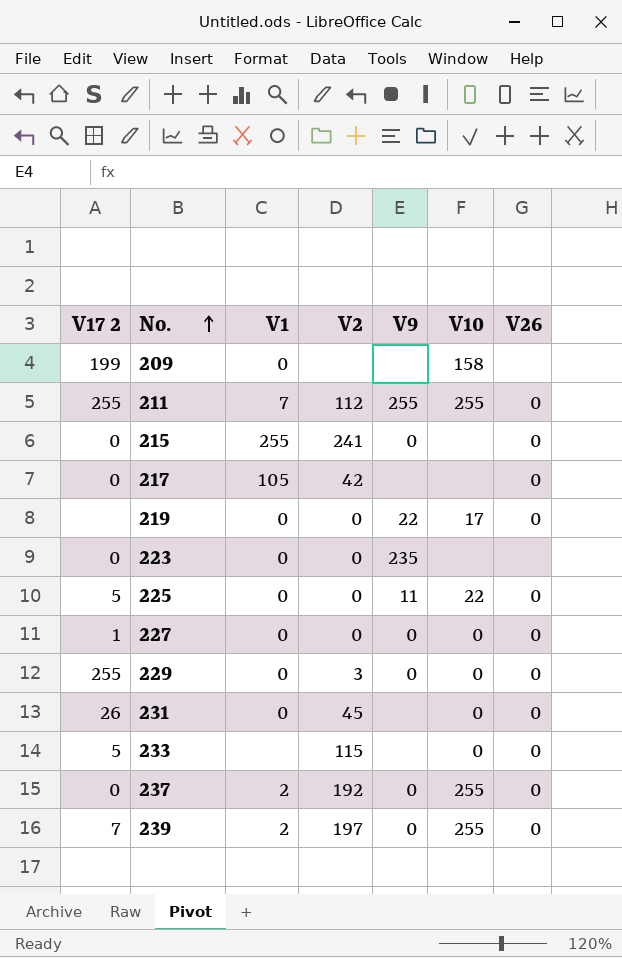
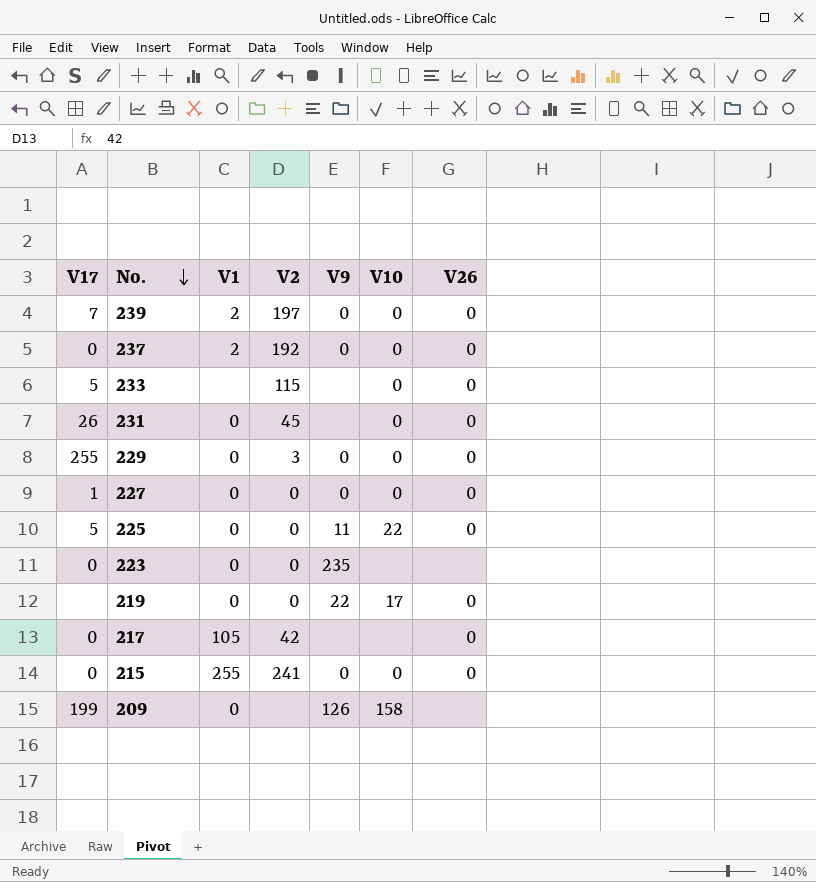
row order: No. ascending -> No. descending
column name: V17 2 -> V17
row 211: 255 | 7 | 112 | 255 | 255 | 0 -> none
239 | V10: 255 -> 0
237 | V10: 255 -> 0
215 | V10: none -> 0
209 | V9: none -> 126

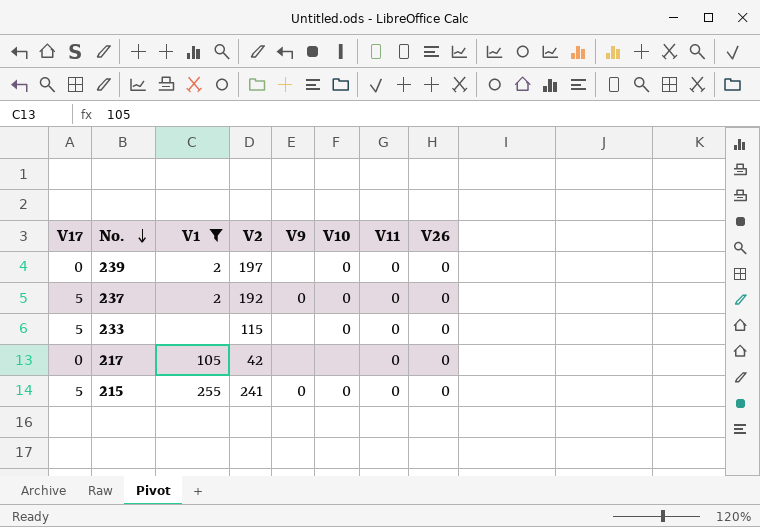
filter: none -> V1 != 0
column V11 | position: none -> 7
239 | V17: 7 -> 0
239 | V9: 0 -> none
237 | V17: 0 -> 5
215 | V17: 0 -> 5

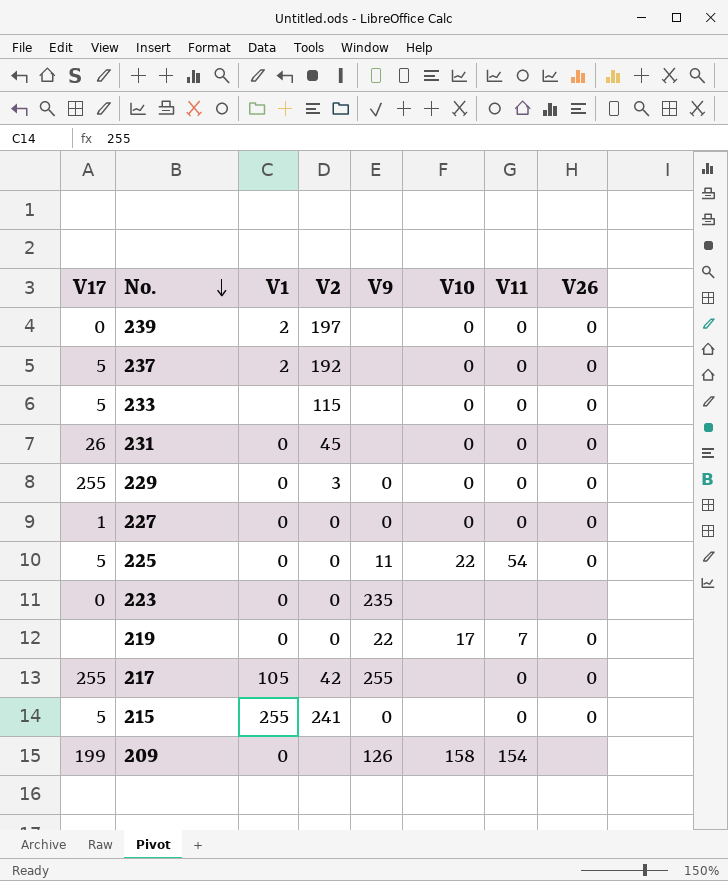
filter: V1 != 0 -> none
237 | V9: 0 -> none
217 | V17: 0 -> 255
217 | V9: none -> 255
215 | V10: 0 -> none

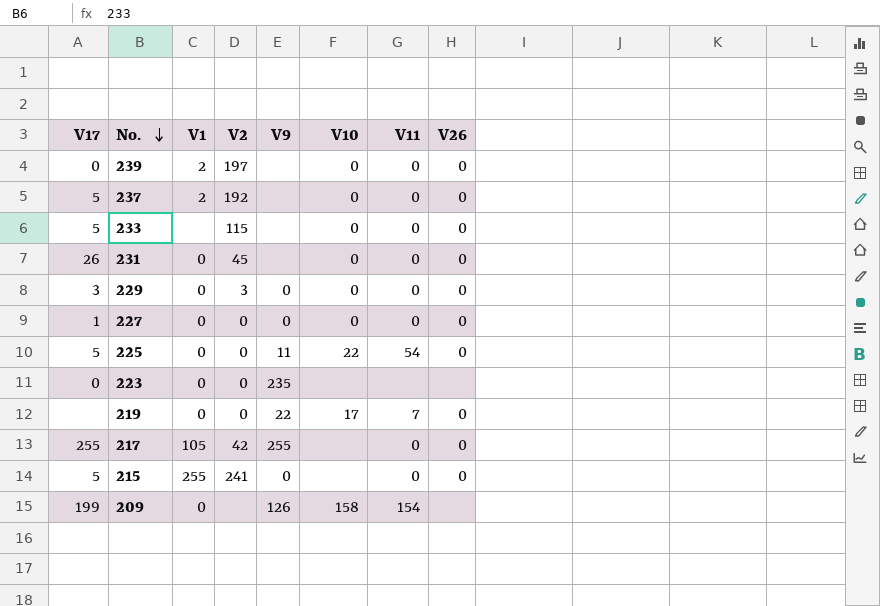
229 | V17: 255 -> 3

